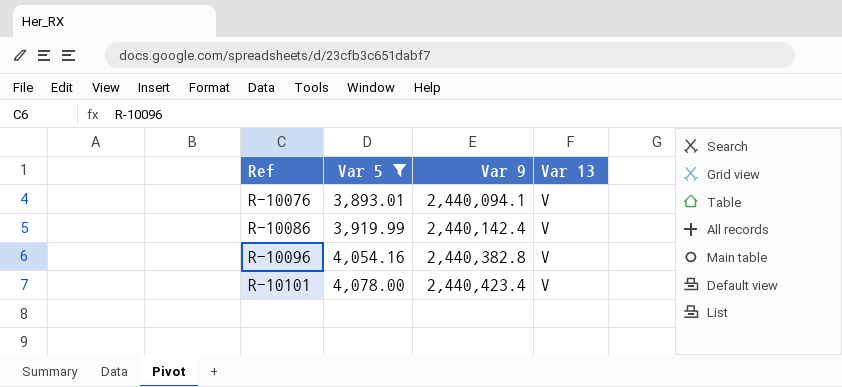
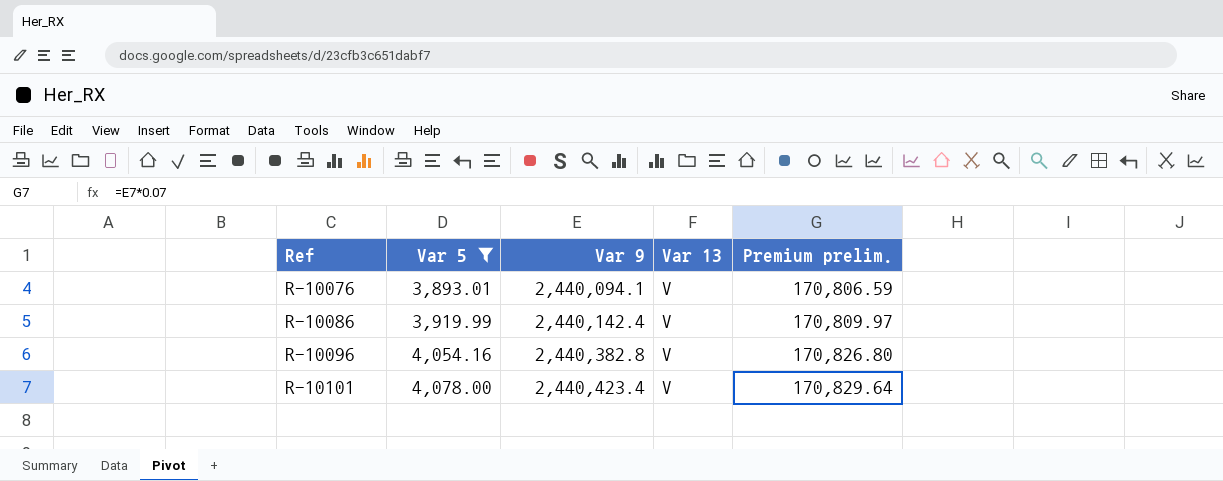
column Premium prelim. | formula: none -> [Var 9] * 0.07

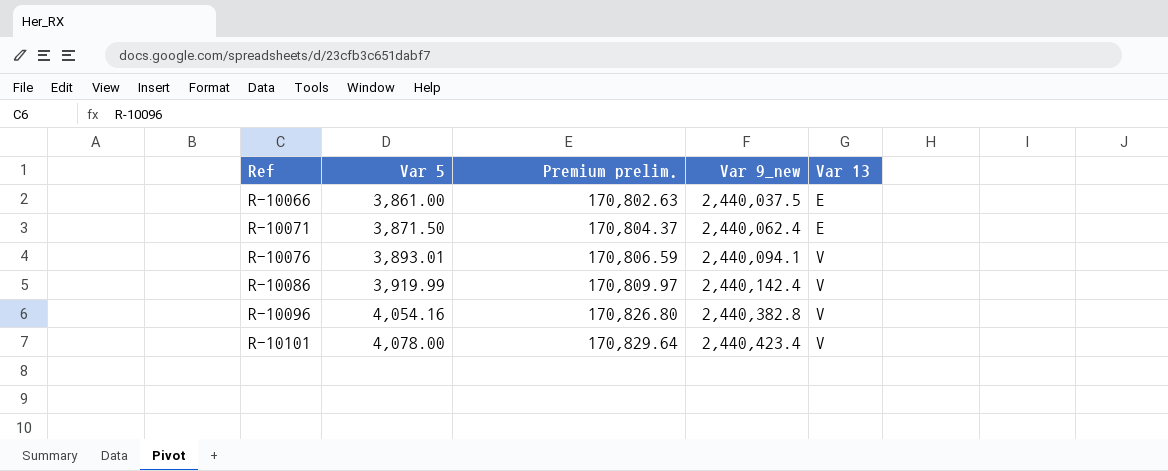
filter: Var 5 >= 3,893.01 -> none
column Premium prelim. | position: 5 -> 3
column name: Var 9 -> Var 9_new

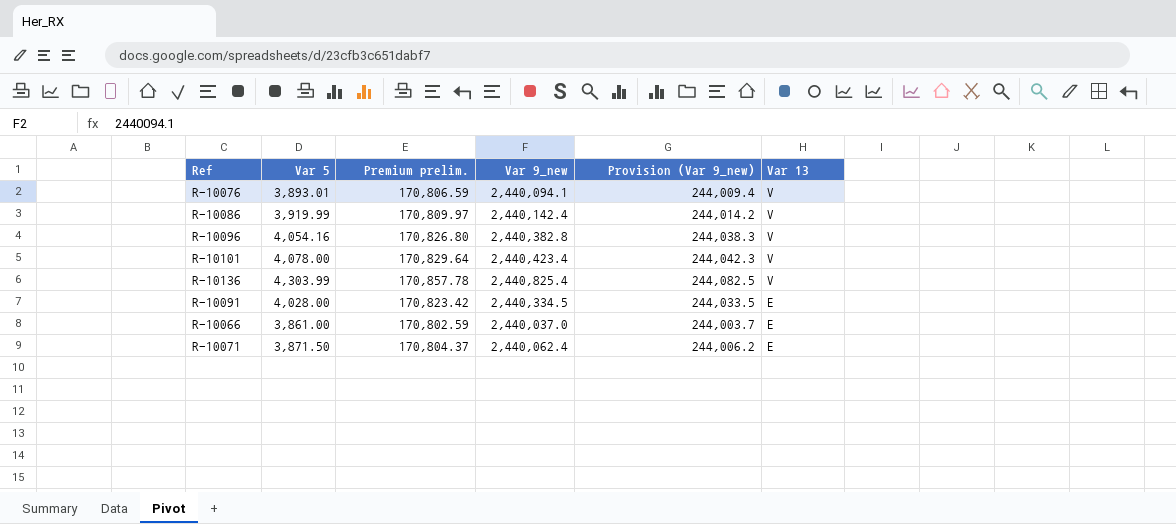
row order: Ref ascending -> Var 13 descending
column Provision (Var 9_new) | formula: none -> [Var 9_new] * 0.1
row R-10136: none -> 4,303.99 | 170,857.78 | 2,440,825.4 | 244,082.5 | V
row R-10091: none -> 4,028.00 | 170,823.42 | 2,440,334.5 | 244,033.5 | E
R-10066 | Premium prelim.: 170,802.63 -> 170,802.59
R-10066 | Var 9_new: 2,440,037.5 -> 2,440,037.0

